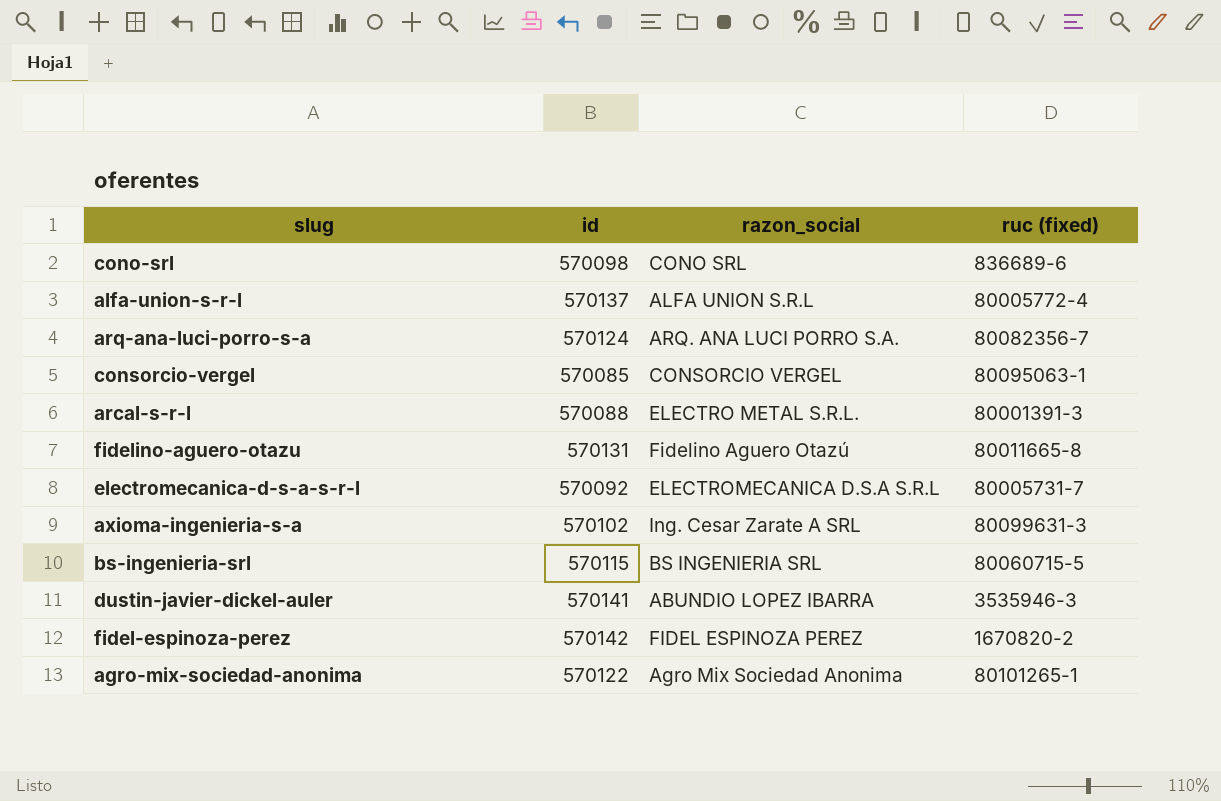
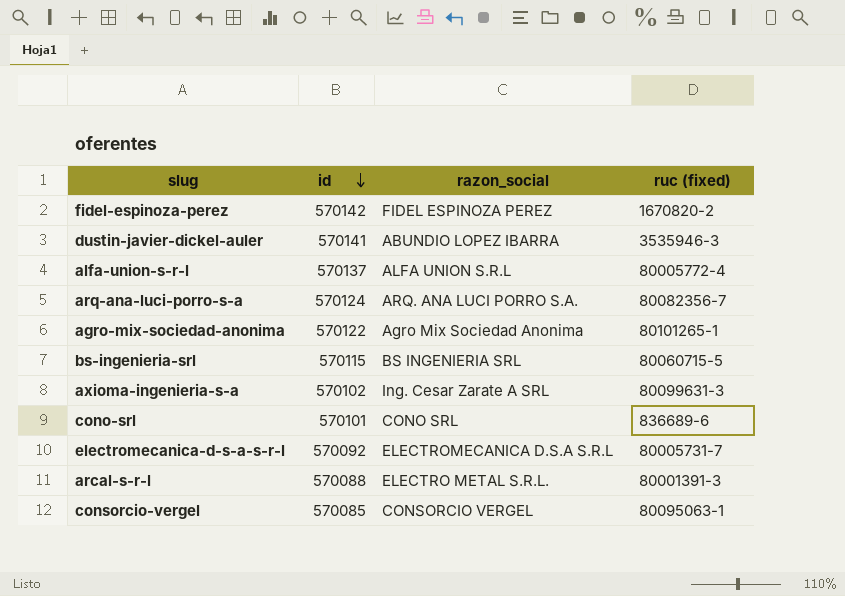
row order: none -> id descending
row fidelino-aguero-otazu: 570131 | Fidelino Aguero Otazú | 80011665-8 -> none
cono-srl | id: 570098 -> 570101

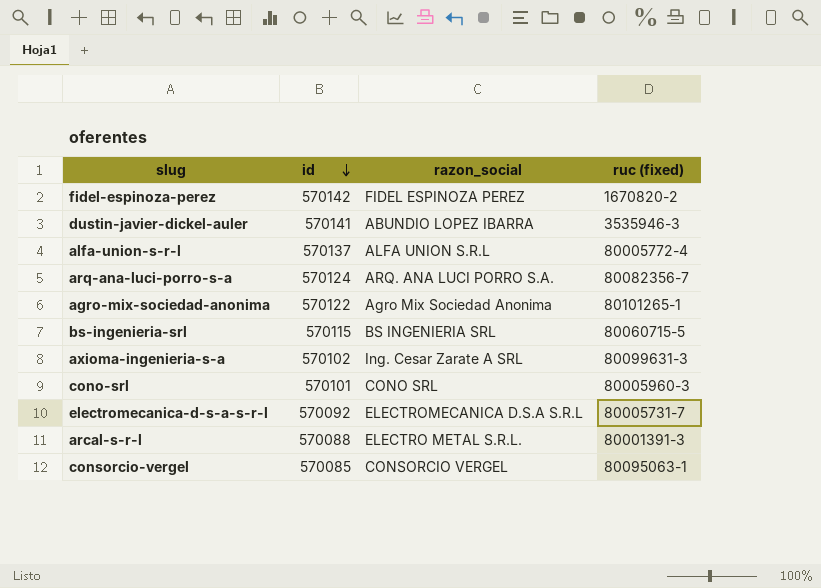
cono-srl | ruc (fixed): 836689-6 -> 80005960-3

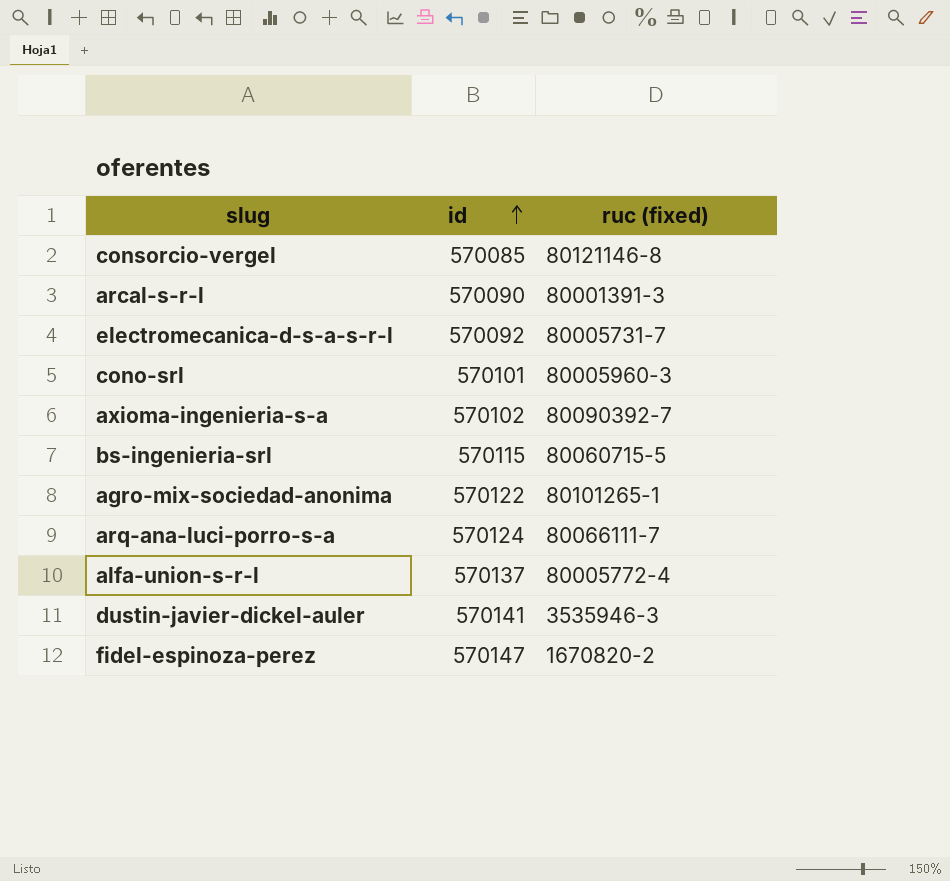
row order: id descending -> id ascending
column razon_social | position: 3 -> none
consorcio-vergel | ruc (fixed): 80095063-1 -> 80121146-8
arcal-s-r-l | id: 570088 -> 570090
axioma-ingenieria-s-a | ruc (fixed): 80099631-3 -> 80090392-7
arq-ana-luci-porro-s-a | ruc (fixed): 80082356-7 -> 80066111-7
fidel-espinoza-perez | id: 570142 -> 570147

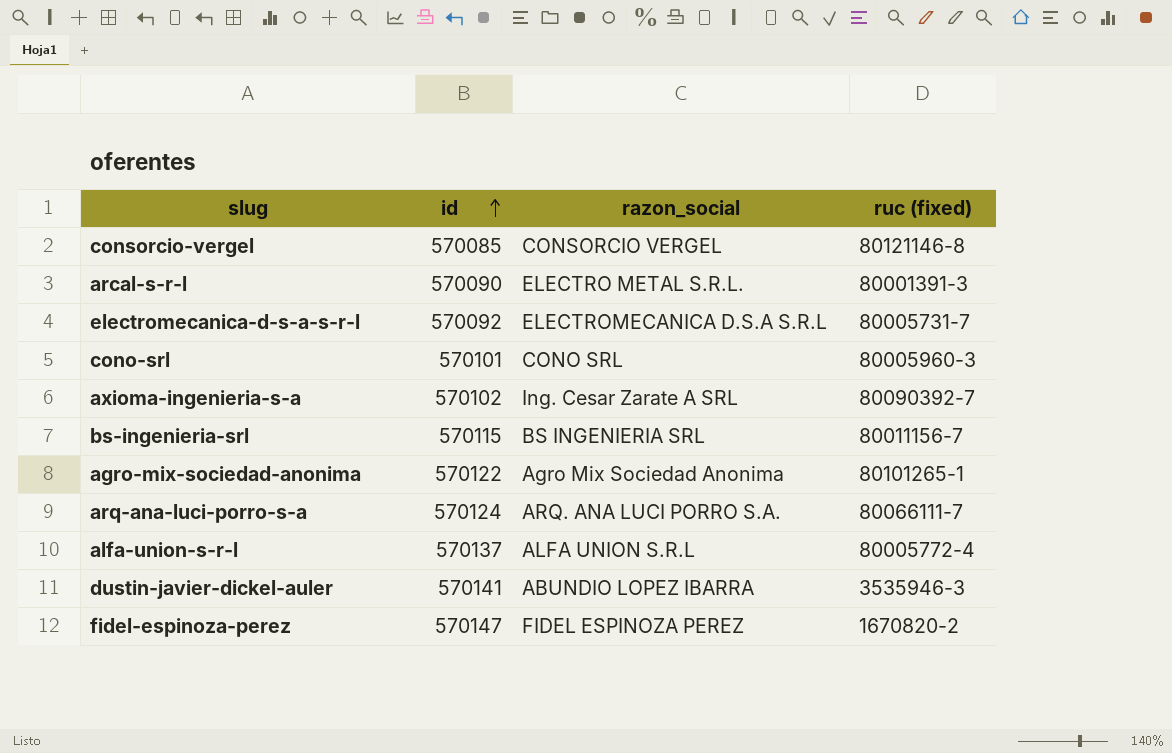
column razon_social | position: none -> 3
bs-ingenieria-srl | ruc (fixed): 80060715-5 -> 80011156-7

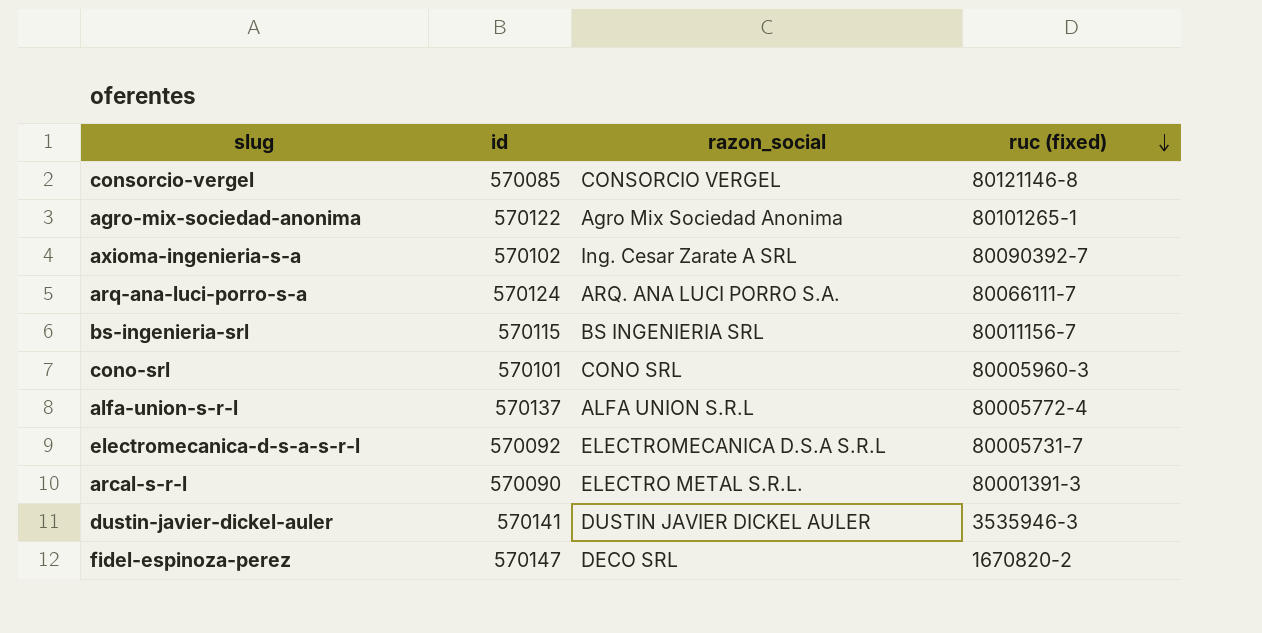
row order: id ascending -> ruc (fixed) descending
dustin-javier-dickel-auler | razon_social: ABUNDIO LOPEZ IBARRA -> DUSTIN JAVIER DICKEL AULER
fidel-espinoza-perez | razon_social: FIDEL ESPINOZA PEREZ -> DECO SRL

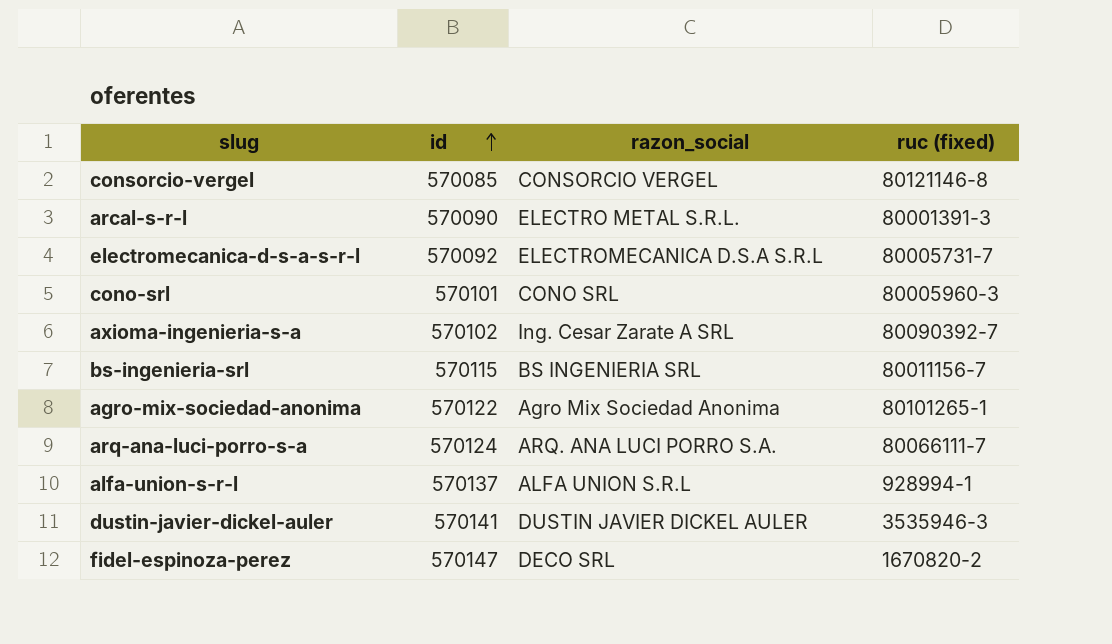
row order: ruc (fixed) descending -> id ascending
alfa-union-s-r-l | ruc (fixed): 80005772-4 -> 928994-1

